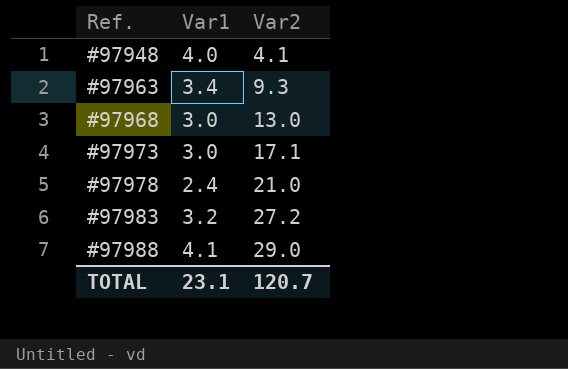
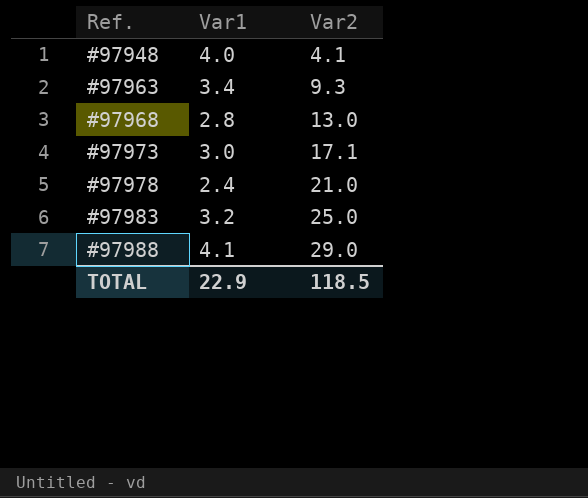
#97968 | Var1: 3.0 -> 2.8
#97983 | Var2: 27.2 -> 25.0
TOTAL | Var1: 23.1 -> 22.9
TOTAL | Var2: 120.7 -> 118.5

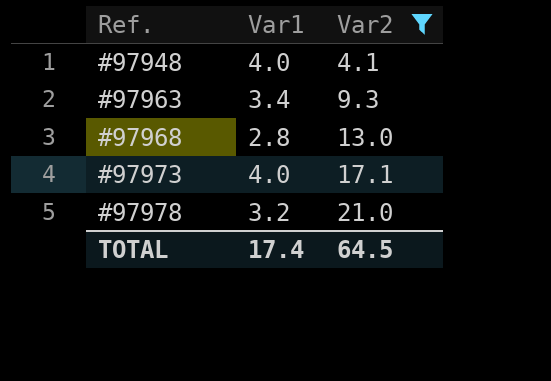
filter: none -> Var2 <= 21.0
#97973 | Var1: 3.0 -> 4.0
#97978 | Var1: 2.4 -> 3.2
TOTAL | Var1: 22.9 -> 17.4
TOTAL | Var2: 118.5 -> 64.5

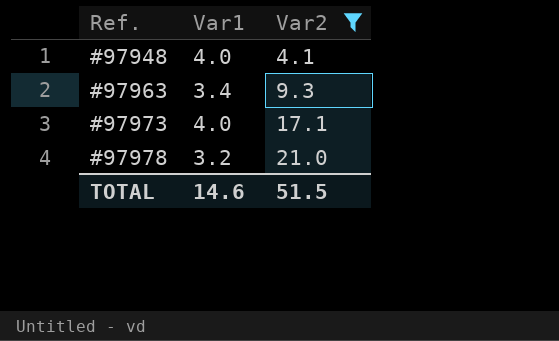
row #97968: 2.8 | 13.0 -> none
TOTAL | Var1: 17.4 -> 14.6
TOTAL | Var2: 64.5 -> 51.5

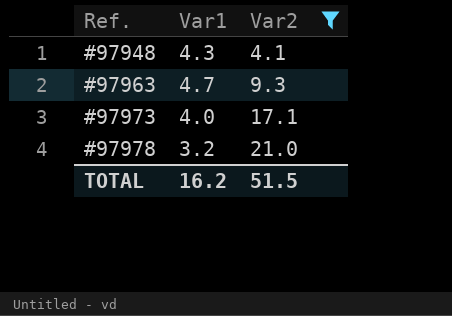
#97948 | Var1: 4.0 -> 4.3
#97963 | Var1: 3.4 -> 4.7
TOTAL | Var1: 14.6 -> 16.2

